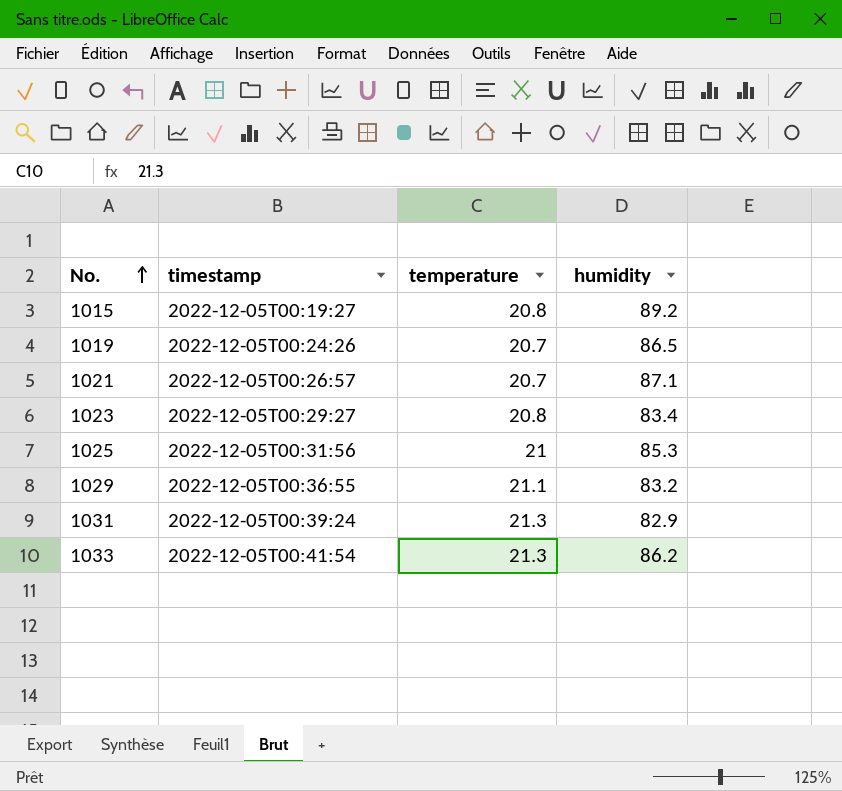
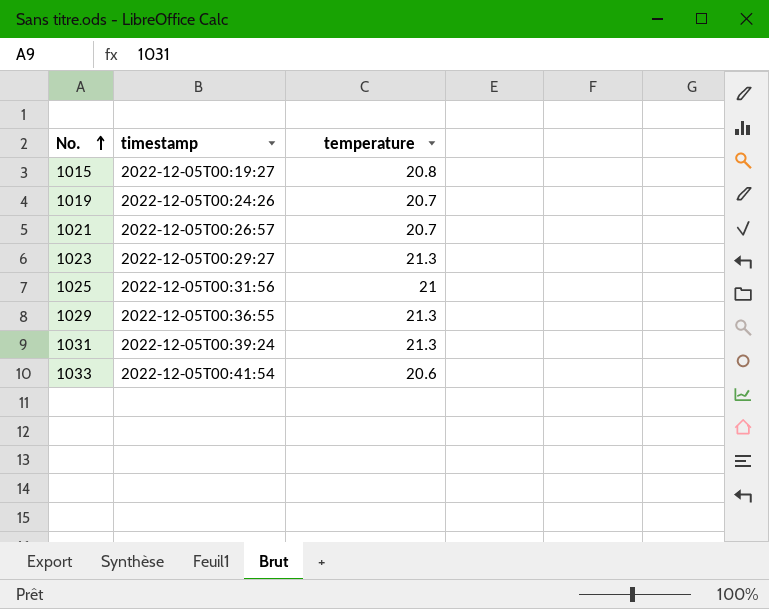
column humidity | position: 4 -> none
1023 | temperature: 20.8 -> 21.3
1029 | temperature: 21.1 -> 21.3
1033 | temperature: 21.3 -> 20.6

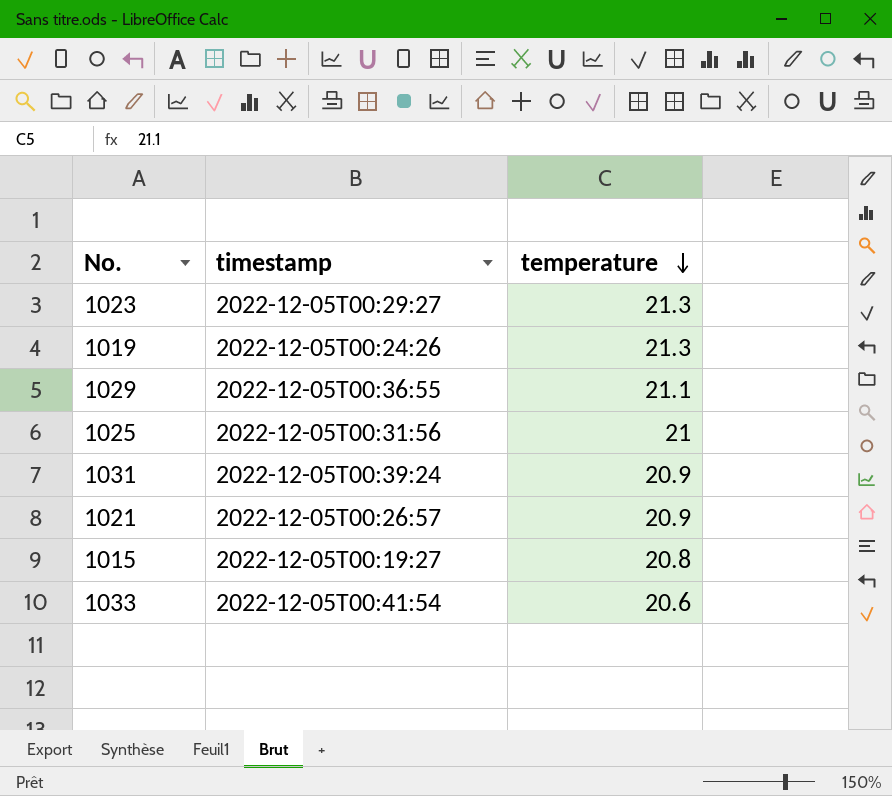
row order: No. ascending -> temperature descending
1019 | temperature: 20.7 -> 21.3
1029 | temperature: 21.3 -> 21.1
1031 | temperature: 21.3 -> 20.9
1021 | temperature: 20.7 -> 20.9

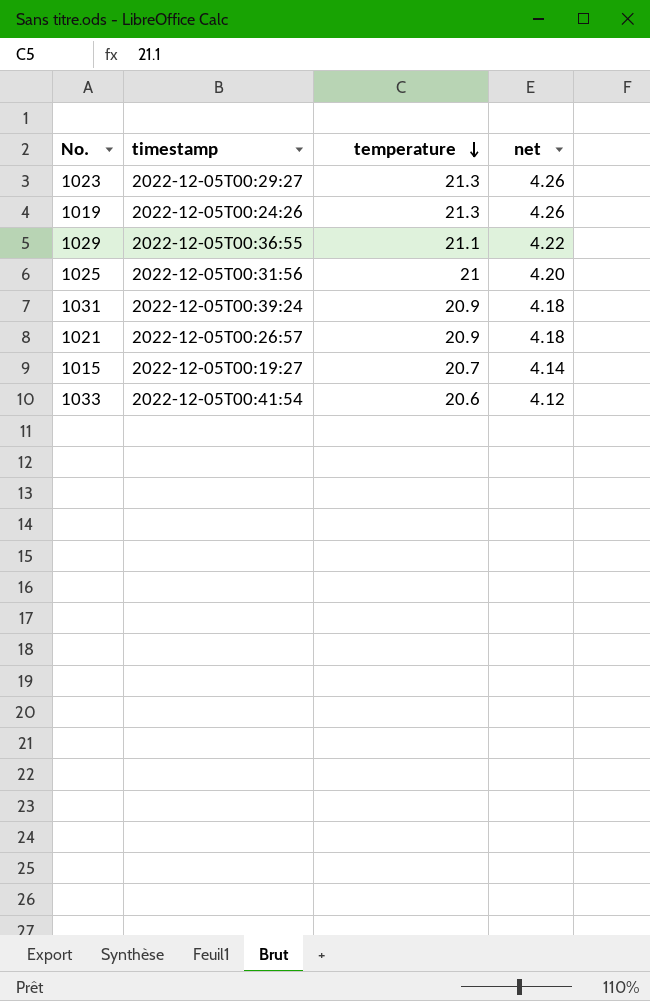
column net | formula: none -> [temperature] * 0.2
1015 | temperature: 20.8 -> 20.7

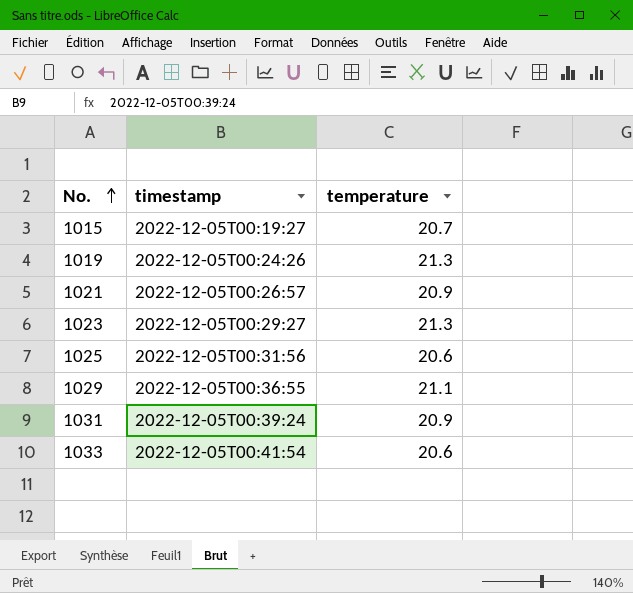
row order: temperature descending -> No. ascending
column net | formula: [temperature] * 0.2 -> none
1025 | temperature: 21 -> 20.6

